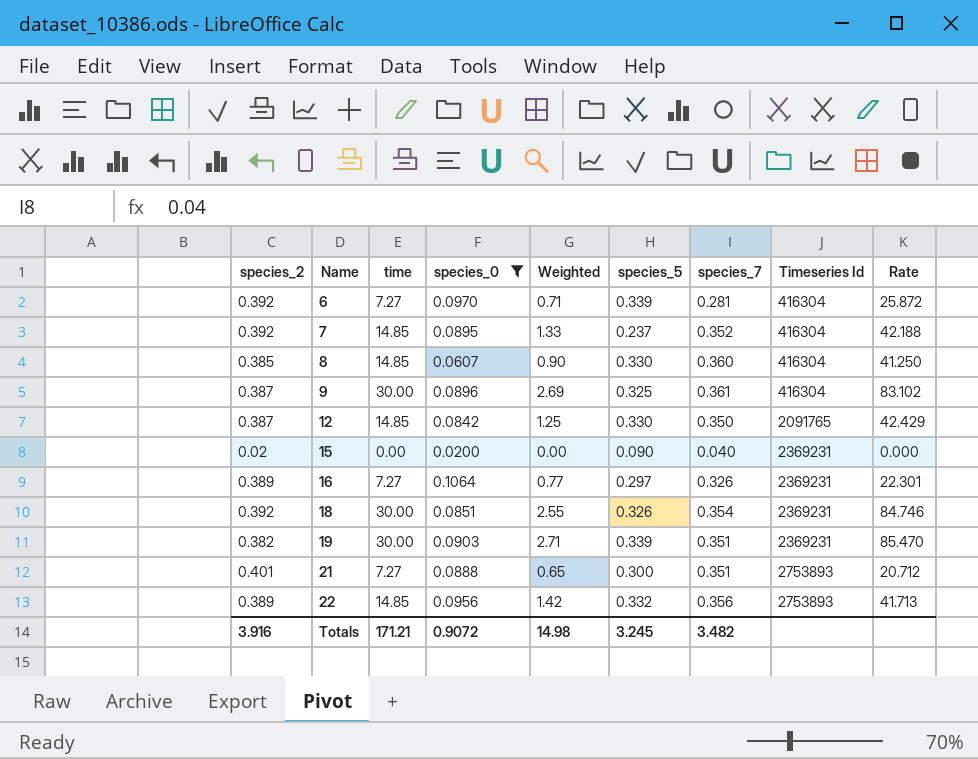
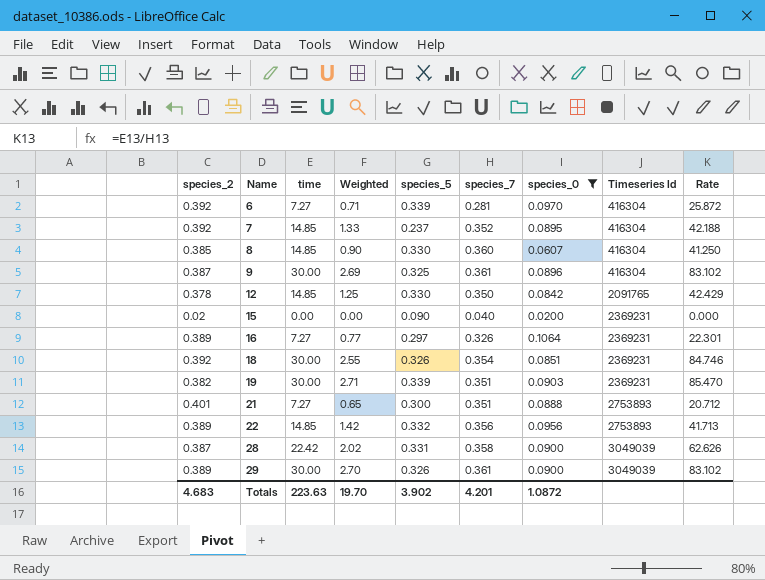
column species_0 | position: 4 -> 7
12 | species_2: 0.387 -> 0.378
row 28: none -> 0.387 | 22.42 | 2.02 | 0.331 | 0.358 | 0.0900 | 3049039 | 62.626
row 29: none -> 0.389 | 30.00 | 2.70 | 0.326 | 0.361 | 0.0900 | 3049039 | 83.102
Totals | species_2: 3.916 -> 4.683
Totals | time: 171.21 -> 223.63
Totals | Weighted: 14.98 -> 19.70
Totals | species_5: 3.245 -> 3.902
Totals | species_7: 3.482 -> 4.201
Totals | species_0: 0.9072 -> 1.0872

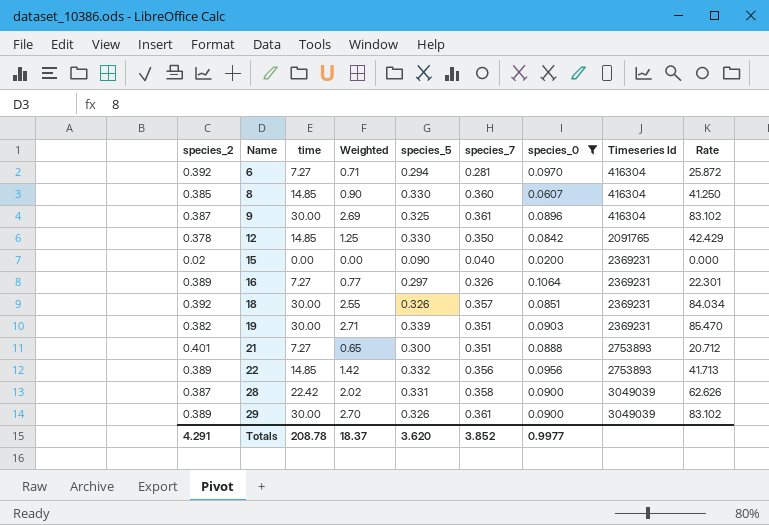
row 7: 0.392 | 14.85 | 1.33 | 0.237 | 0.352 | 0.0895 | 416304 | 42.188 -> none
6 | species_5: 0.339 -> 0.294
18 | species_7: 0.354 -> 0.357
18 | Rate: 84.746 -> 84.034
Totals | species_2: 4.683 -> 4.291
Totals | time: 223.63 -> 208.78
Totals | Weighted: 19.70 -> 18.37
Totals | species_5: 3.902 -> 3.620
Totals | species_7: 4.201 -> 3.852
Totals | species_0: 1.0872 -> 0.9977

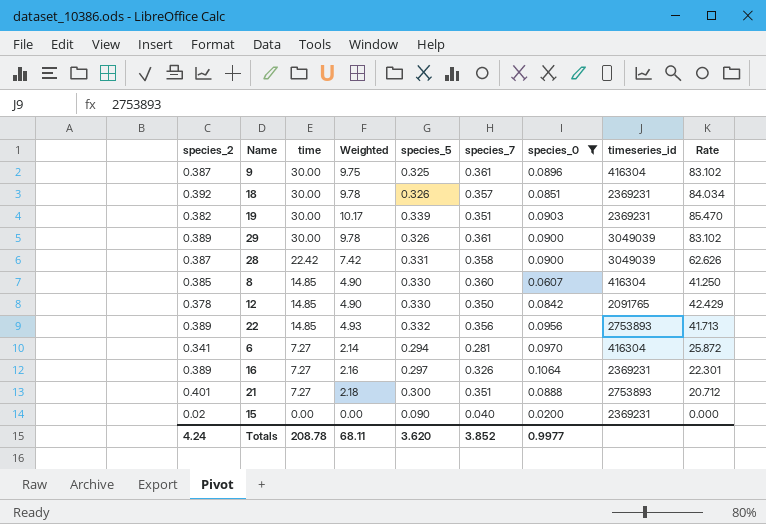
row order: Name ascending -> time descending
column Weighted | formula: [time] * [species_0] -> [time] * [species_5]
column name: Timeseries Id -> timeseries_id
6 | species_2: 0.392 -> 0.341
Totals | species_2: 4.291 -> 4.24
Totals | Weighted: 18.37 -> 68.11

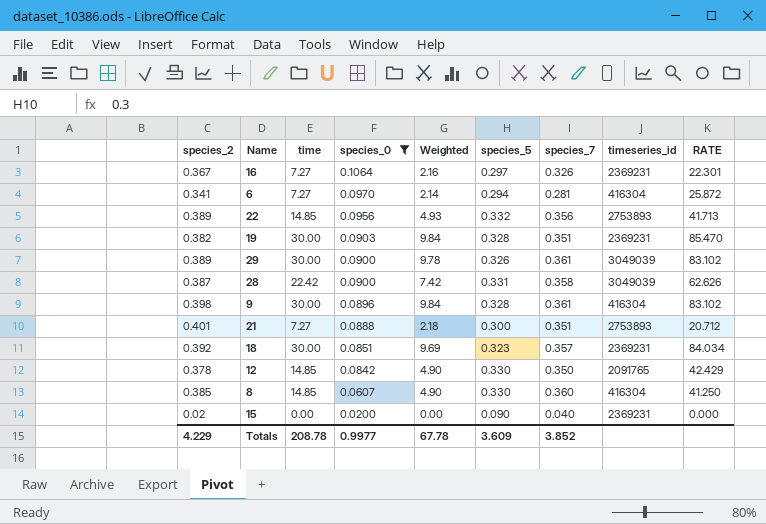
row order: time descending -> species_0 descending
column species_0 | position: 7 -> 4
column name: Rate -> RATE
16 | species_2: 0.389 -> 0.367
19 | Weighted: 10.17 -> 9.84
19 | species_5: 0.339 -> 0.328
9 | species_2: 0.387 -> 0.398
9 | Weighted: 9.75 -> 9.84
9 | species_5: 0.325 -> 0.328
18 | Weighted: 9.78 -> 9.69
18 | species_5: 0.326 -> 0.323
Totals | species_2: 4.24 -> 4.229
Totals | Weighted: 68.11 -> 67.78
Totals | species_5: 3.620 -> 3.609

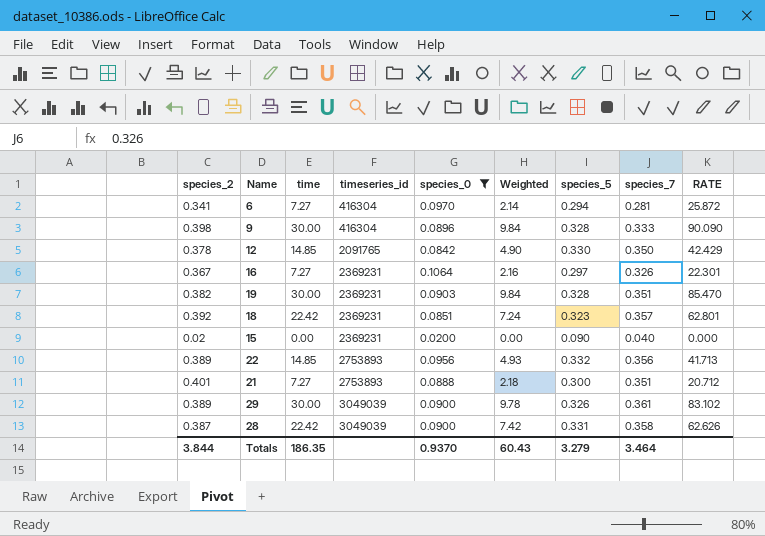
row order: species_0 descending -> timeseries_id ascending
column timeseries_id | position: 8 -> 4
row 8: 0.385 | 14.85 | 0.0607 | 4.90 | 0.330 | 0.360 | 416304 | 41.250 -> none
9 | species_7: 0.361 -> 0.333
9 | RATE: 83.102 -> 90.090
18 | time: 30.00 -> 22.42
18 | Weighted: 9.69 -> 7.24
18 | RATE: 84.034 -> 62.801
Totals | species_2: 4.229 -> 3.844
Totals | time: 208.78 -> 186.35
Totals | species_0: 0.9977 -> 0.9370
Totals | Weighted: 67.78 -> 60.43
Totals | species_5: 3.609 -> 3.279
Totals | species_7: 3.852 -> 3.464

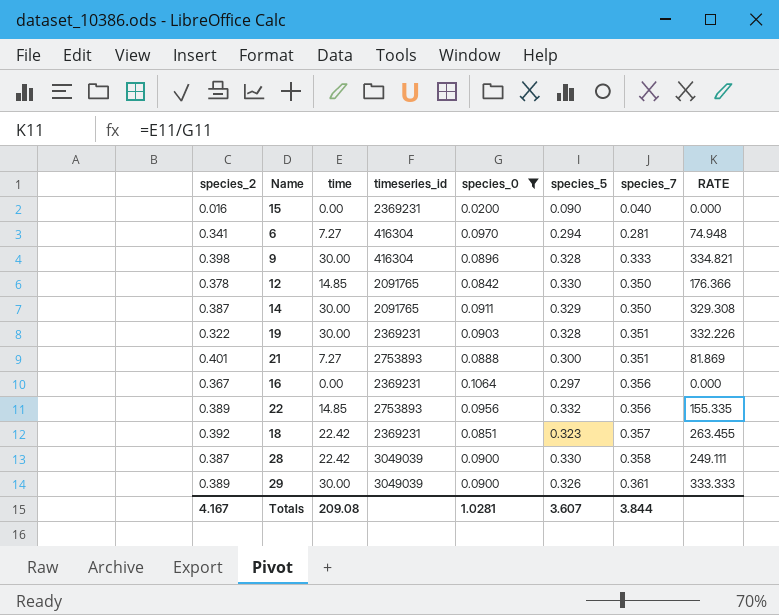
row order: timeseries_id ascending -> species_7 ascending
column Weighted | formula: [time] * [species_5] -> none
column RATE | formula: [time] / [species_7] -> [time] / [species_0]
15 | species_2: 0.02 -> 0.016
row 14: none -> 0.387 | 30.00 | 2091765 | 0.0911 | 0.329 | 0.350 | 329.308
19 | species_2: 0.382 -> 0.322
16 | time: 7.27 -> 0.00
16 | species_7: 0.326 -> 0.356
28 | species_5: 0.331 -> 0.330
Totals | species_2: 3.844 -> 4.167
Totals | time: 186.35 -> 209.08
Totals | species_0: 0.9370 -> 1.0281
Totals | species_5: 3.279 -> 3.607
Totals | species_7: 3.464 -> 3.844

